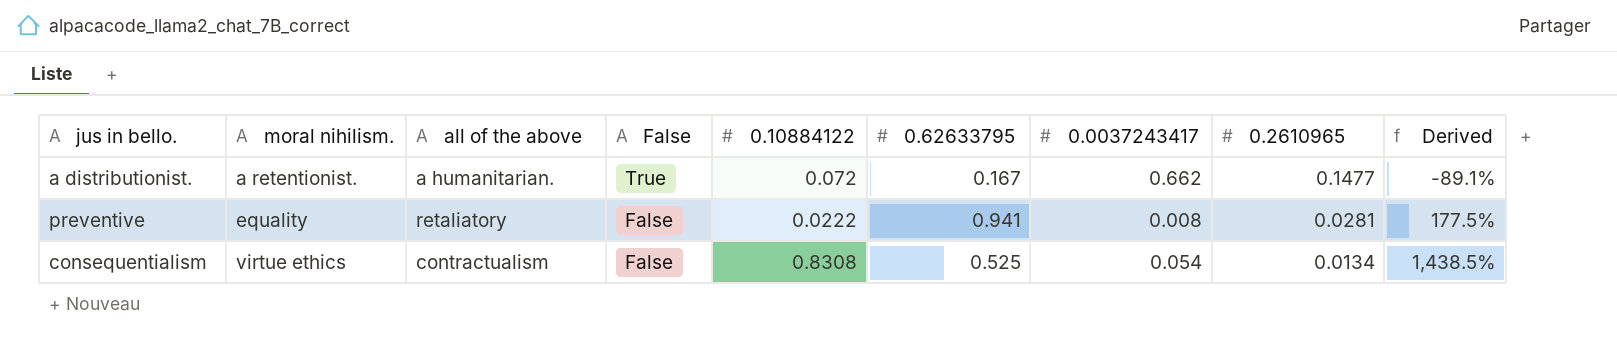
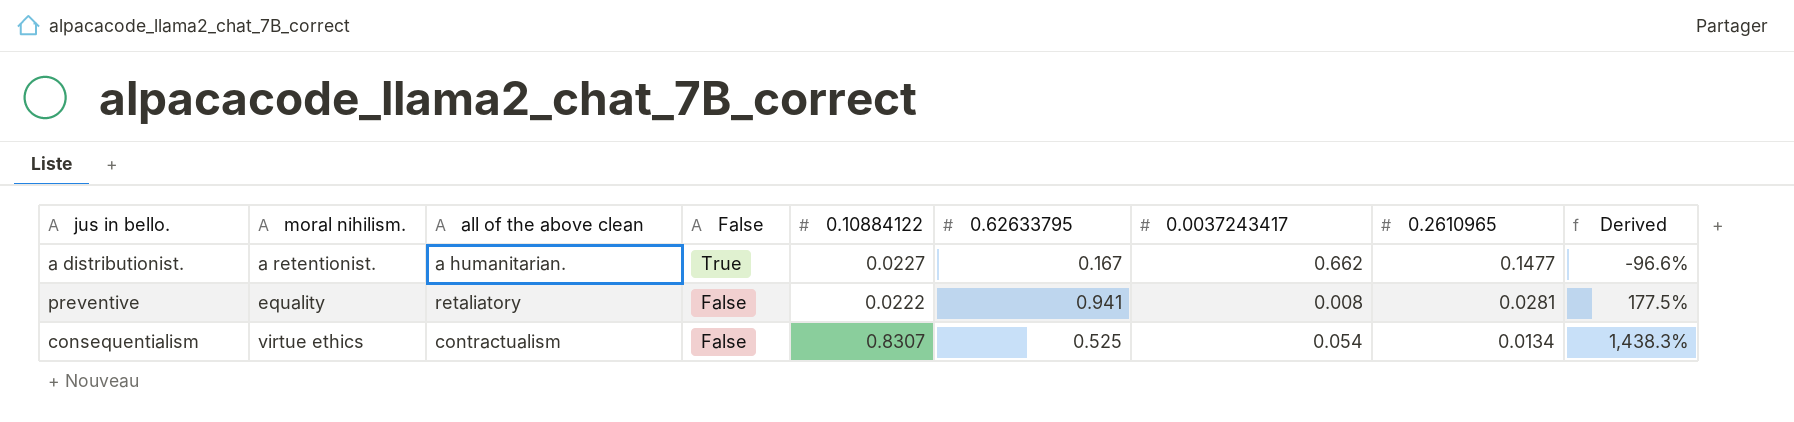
column name: all of the above -> all of the above clean
a distributionist. | 0.10884122: 0.072 -> 0.0227
a distributionist. | Derived: -89.1% -> -96.6%
consequentialism | 0.10884122: 0.8308 -> 0.8307
consequentialism | Derived: 1,438.5% -> 1,438.3%

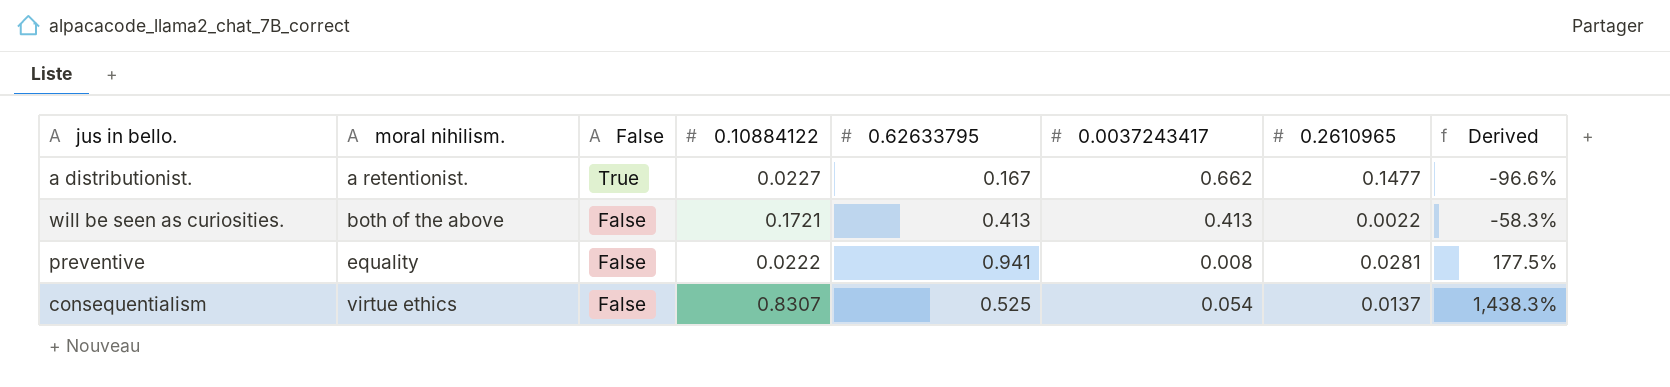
column all of the above clean | position: 3 -> none
row will be seen as curiosities.: none -> both of the above | False | 0.1721 | 0.413 | 0.413 | 0.0022 | -58.3%
consequentialism | 0.2610965: 0.0134 -> 0.0137

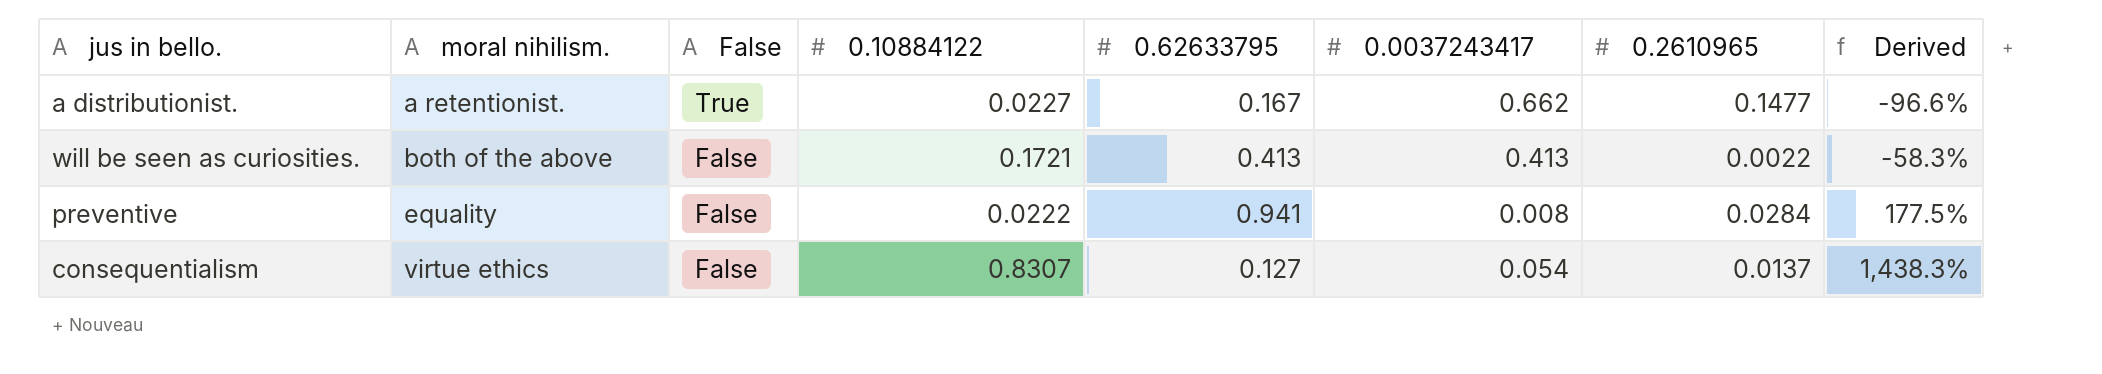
preventive | 0.2610965: 0.0281 -> 0.0284
consequentialism | 0.62633795: 0.525 -> 0.127

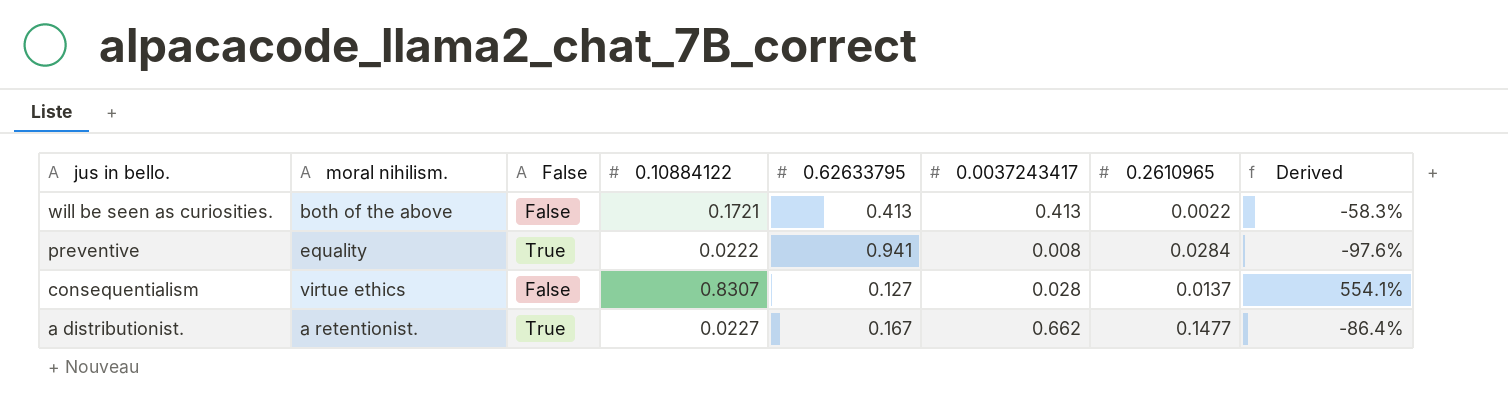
row order: moral nihilism. ascending -> jus in bello. descending
column Derived | formula: ([0.10884122] - [0.0037243417]) / [0.0037243417] -> ([0.10884122] - [0.62633795]) / [0.62633795]
preventive | False: False -> True
consequentialism | 0.0037243417: 0.054 -> 0.028

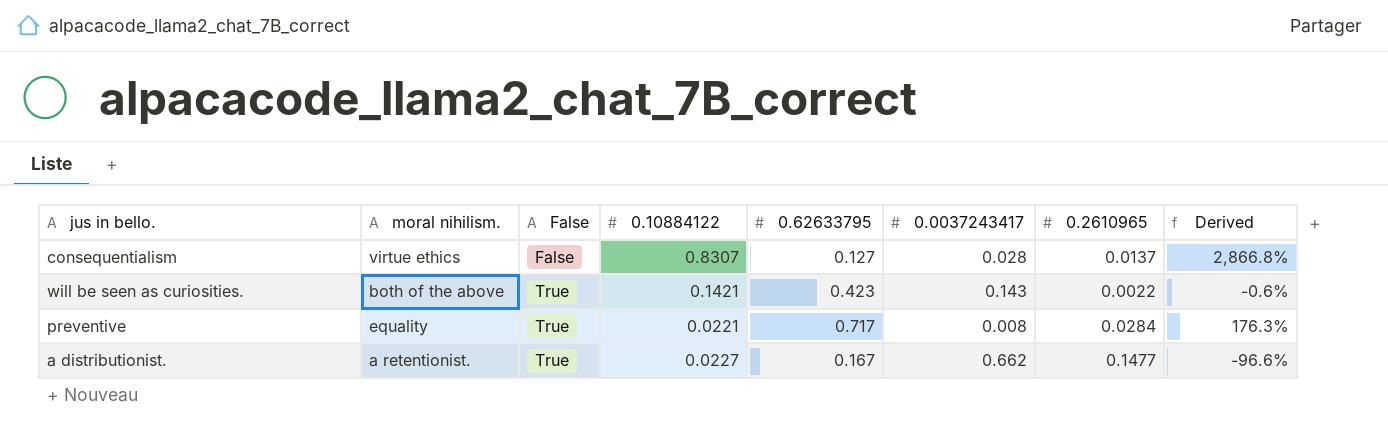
row order: jus in bello. descending -> False ascending
column Derived | formula: ([0.10884122] - [0.62633795]) / [0.62633795] -> ([0.10884122] - [0.0037243417]) / [0.0037243417]
will be seen as curiosities. | False: False -> True
will be seen as curiosities. | 0.10884122: 0.1721 -> 0.1421
will be seen as curiosities. | 0.62633795: 0.413 -> 0.423
will be seen as curiosities. | 0.0037243417: 0.413 -> 0.143
preventive | 0.10884122: 0.0222 -> 0.0221
preventive | 0.62633795: 0.941 -> 0.717

